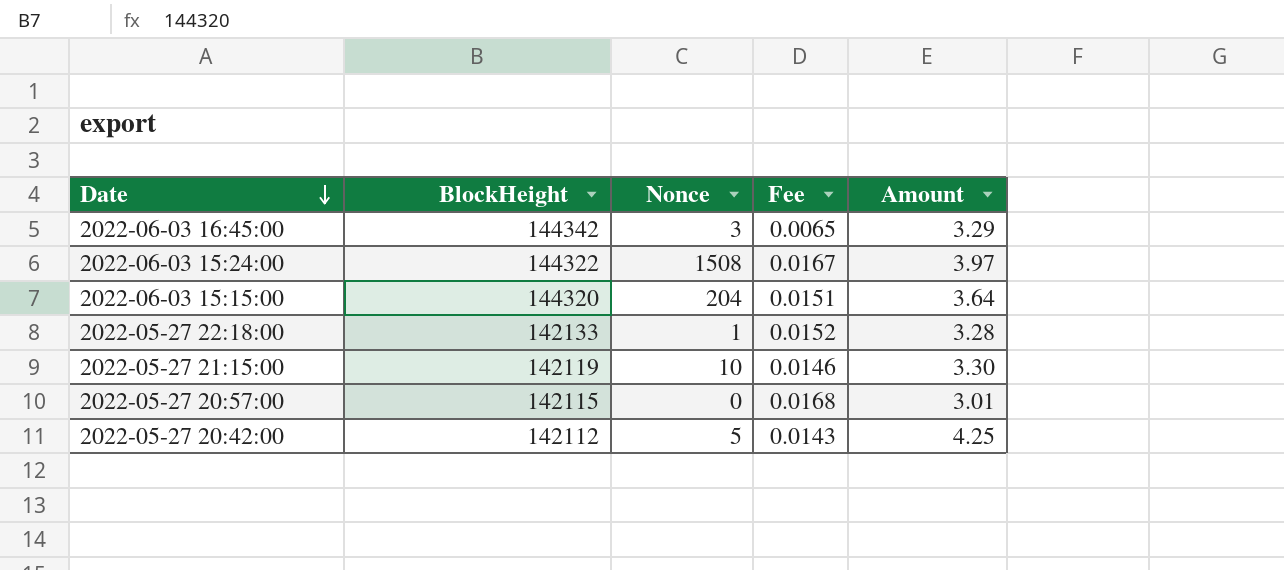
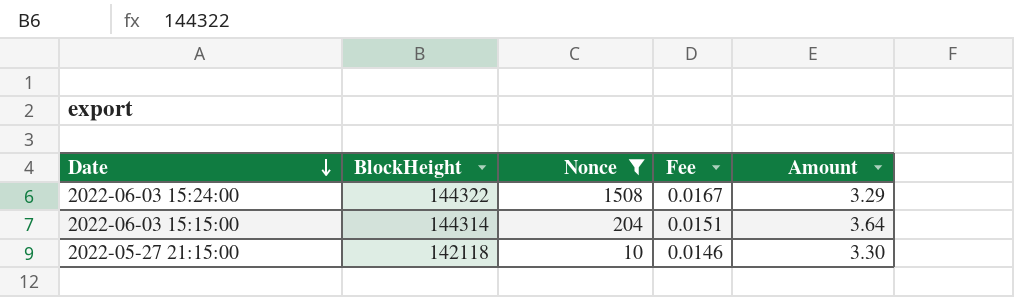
filter: none -> Nonce >= 10
2022-06-03 15:24:00 | Amount: 3.97 -> 3.29
2022-06-03 15:15:00 | BlockHeight: 144320 -> 144314
2022-05-27 21:15:00 | BlockHeight: 142119 -> 142118

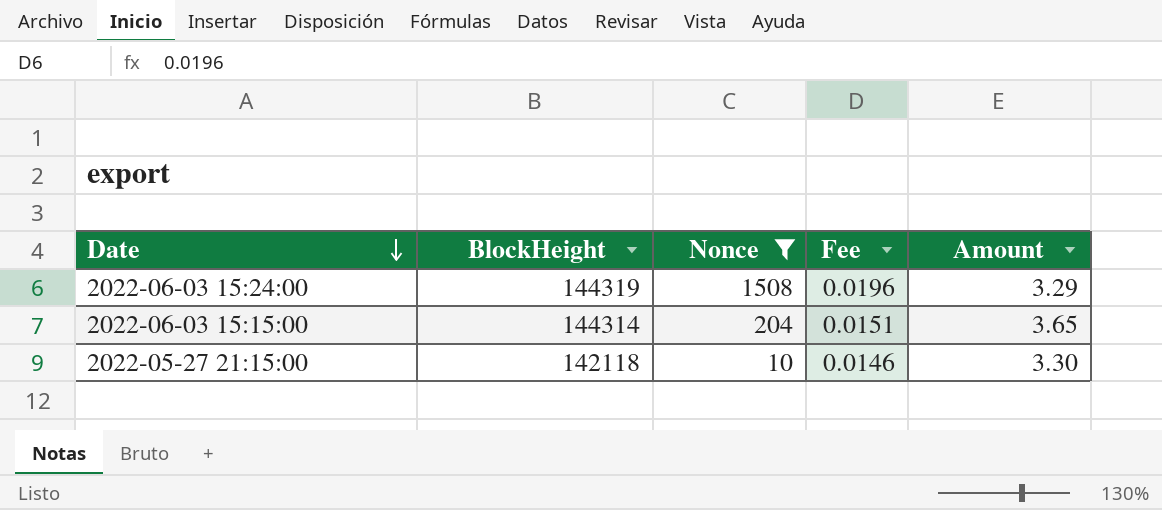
2022-06-03 15:24:00 | BlockHeight: 144322 -> 144319
2022-06-03 15:24:00 | Fee: 0.0167 -> 0.0196
2022-06-03 15:15:00 | Amount: 3.64 -> 3.65

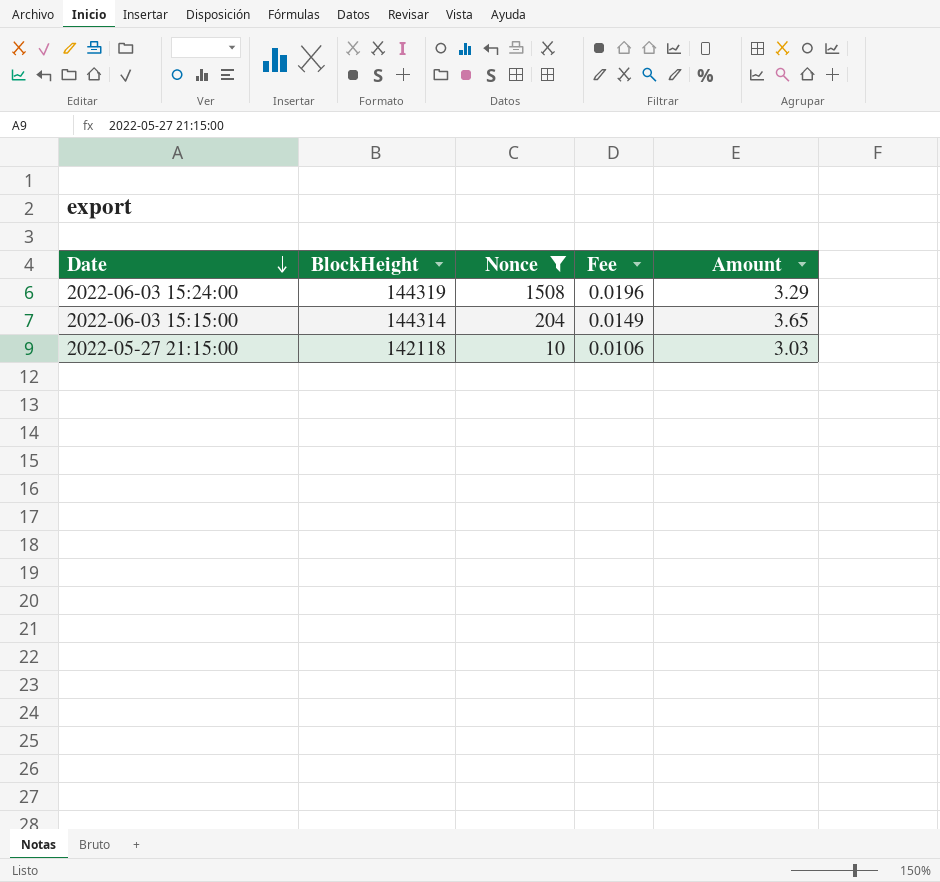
2022-06-03 15:15:00 | Fee: 0.0151 -> 0.0149
2022-05-27 21:15:00 | Fee: 0.0146 -> 0.0106
2022-05-27 21:15:00 | Amount: 3.30 -> 3.03

